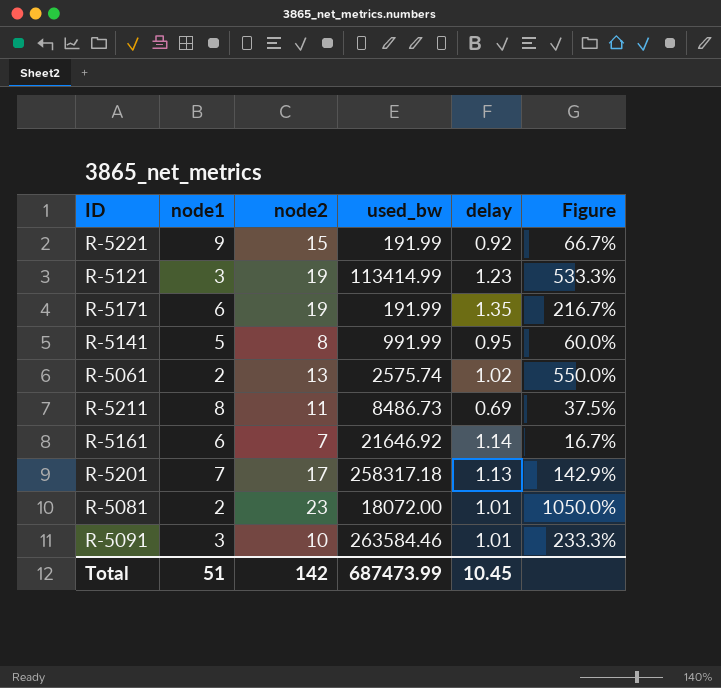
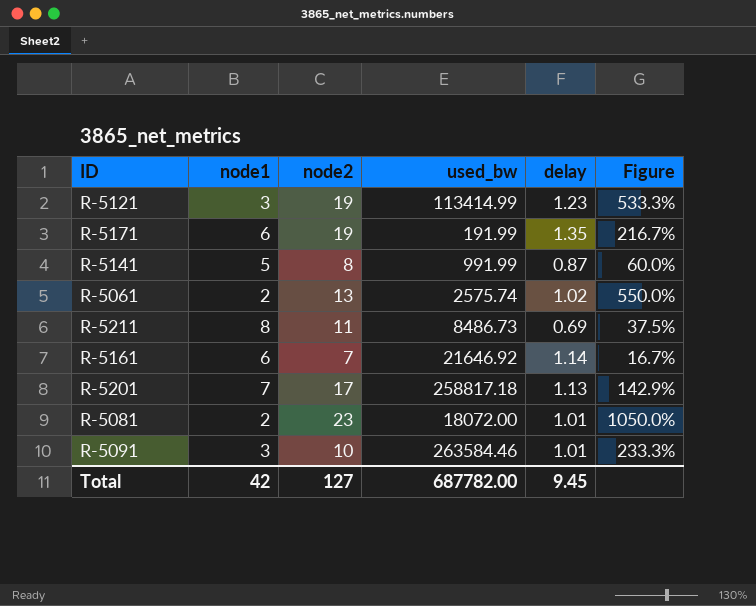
row R-5221: 9 | 15 | 191.99 | 0.92 | 66.7% -> none
R-5141 | delay: 0.95 -> 0.87
R-5201 | used_bw: 258317.18 -> 258817.18
Total | node1: 51 -> 42
Total | node2: 142 -> 127
Total | used_bw: 687473.99 -> 687782.00
Total | delay: 10.45 -> 9.45

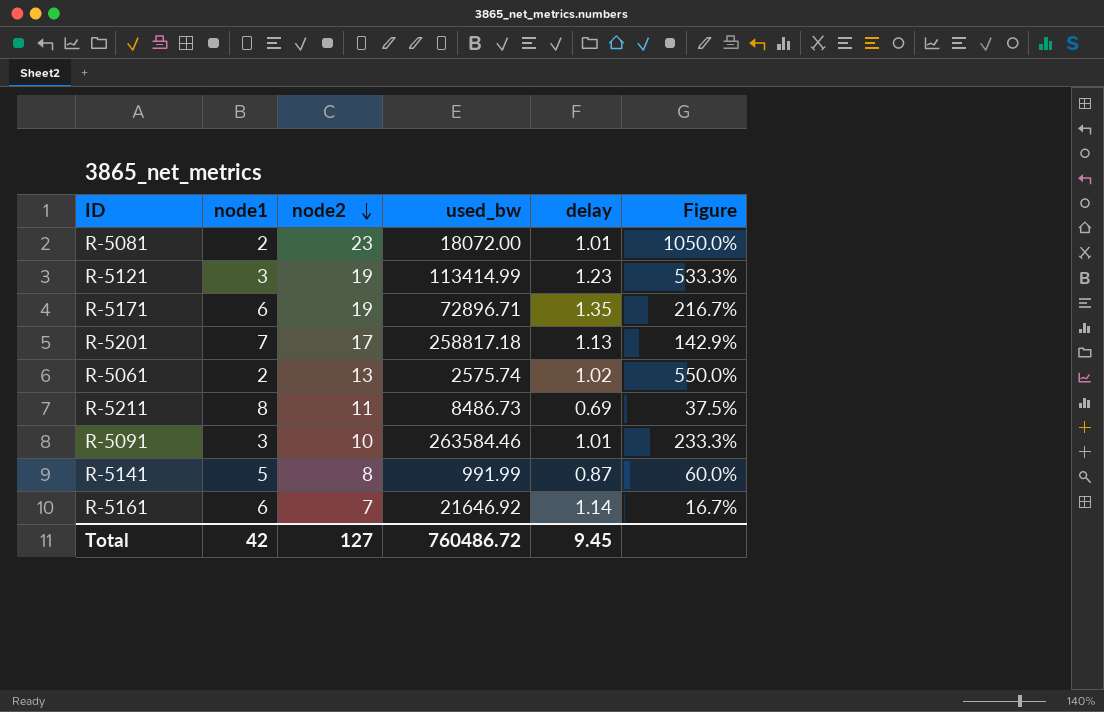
row order: none -> node2 descending
R-5171 | used_bw: 191.99 -> 72896.71
Total | used_bw: 687782.00 -> 760486.72

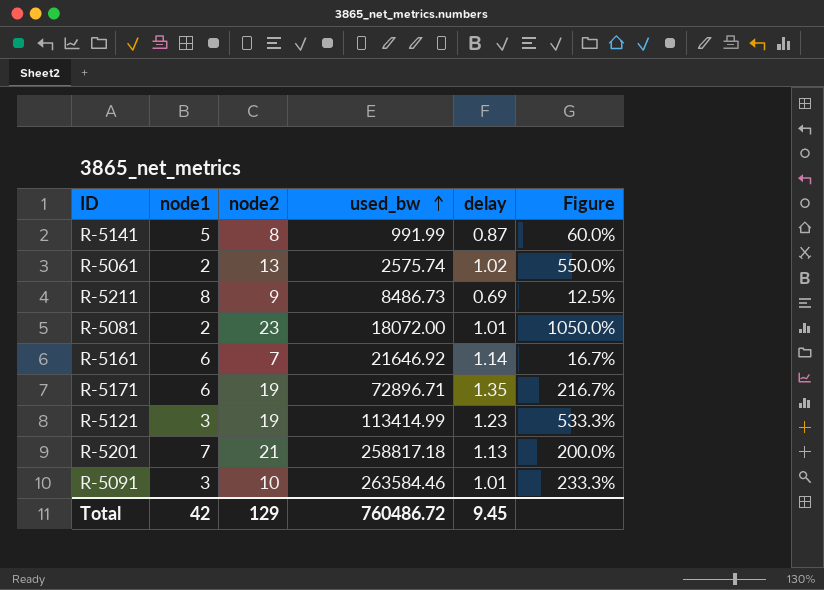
row order: node2 descending -> used_bw ascending
R-5211 | node2: 11 -> 9
R-5211 | Figure: 37.5% -> 12.5%
R-5201 | node2: 17 -> 21
R-5201 | Figure: 142.9% -> 200.0%
Total | node2: 127 -> 129

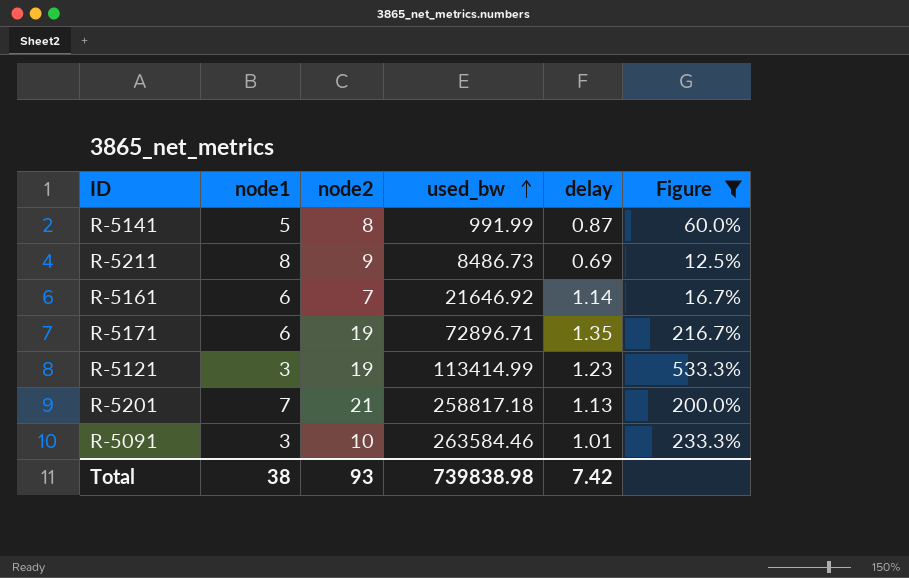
filter: none -> Figure <= 533.3%
Total | node1: 42 -> 38
Total | node2: 129 -> 93
Total | used_bw: 760486.72 -> 739838.98
Total | delay: 9.45 -> 7.42

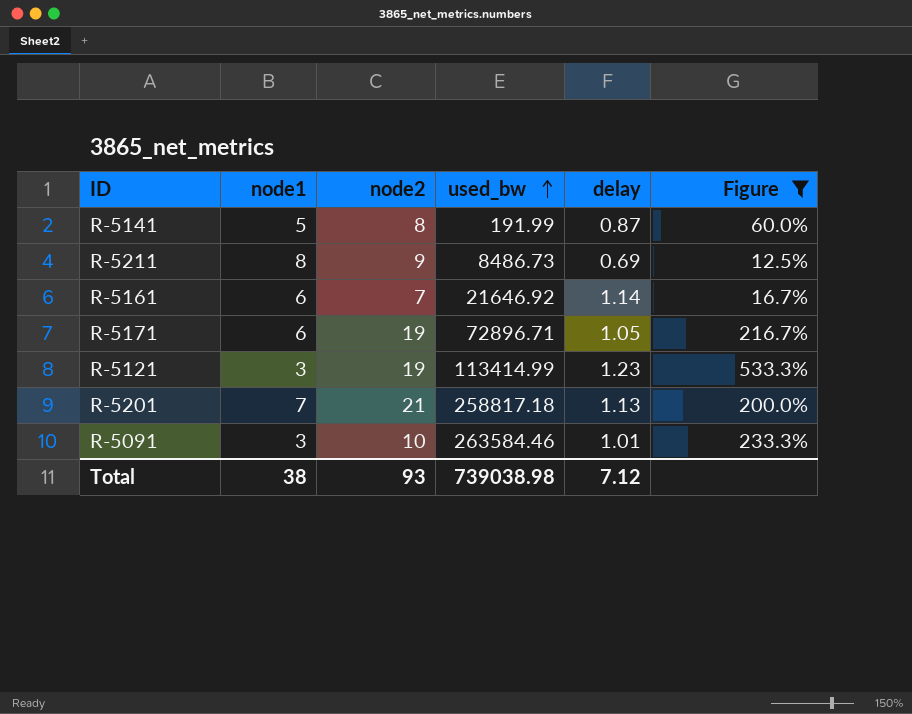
R-5141 | used_bw: 991.99 -> 191.99
R-5171 | delay: 1.35 -> 1.05
Total | used_bw: 739838.98 -> 739038.98
Total | delay: 7.42 -> 7.12

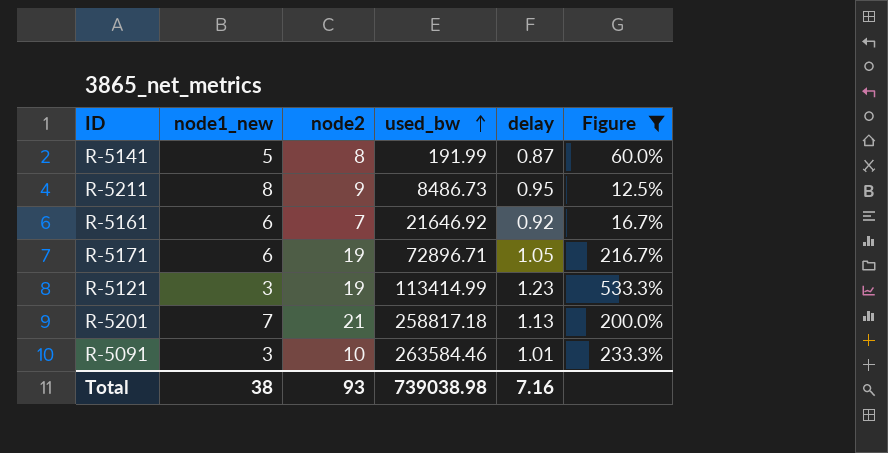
column name: node1 -> node1_new
R-5211 | delay: 0.69 -> 0.95
R-5161 | delay: 1.14 -> 0.92
Total | delay: 7.12 -> 7.16

